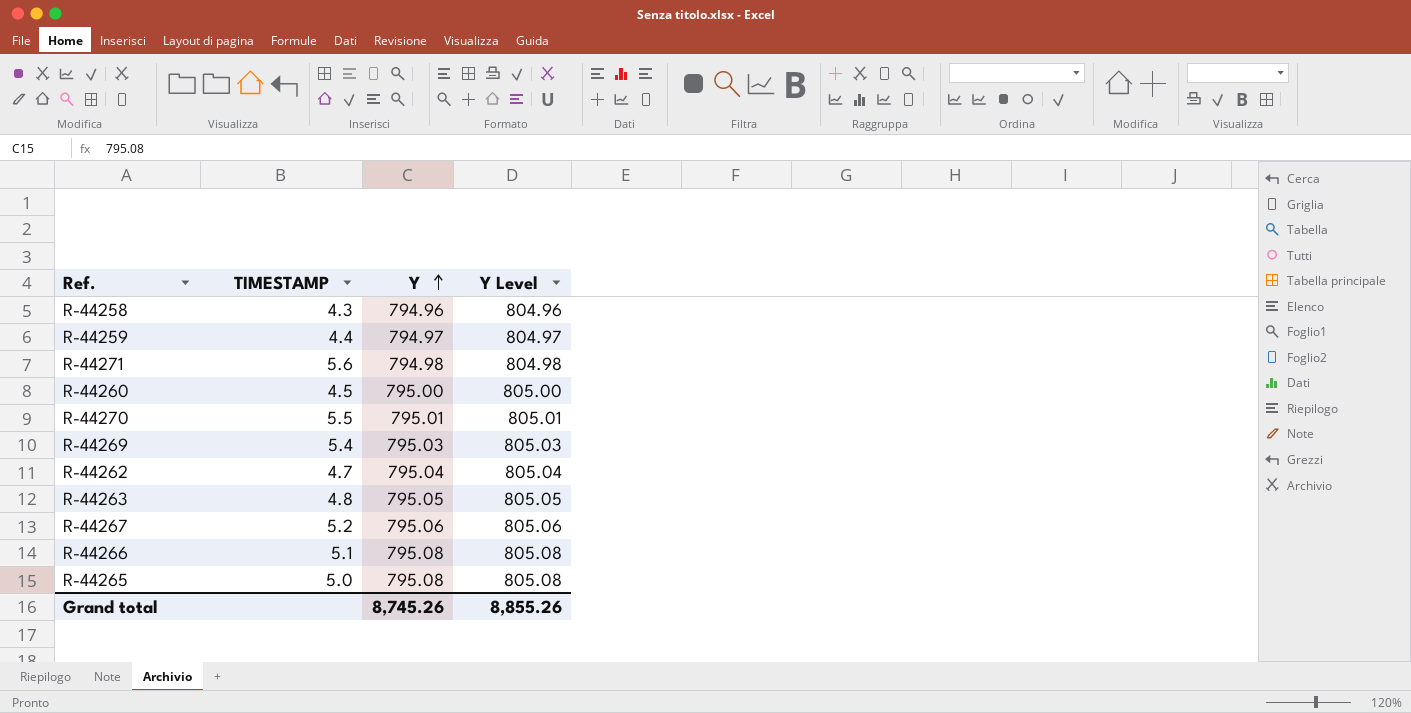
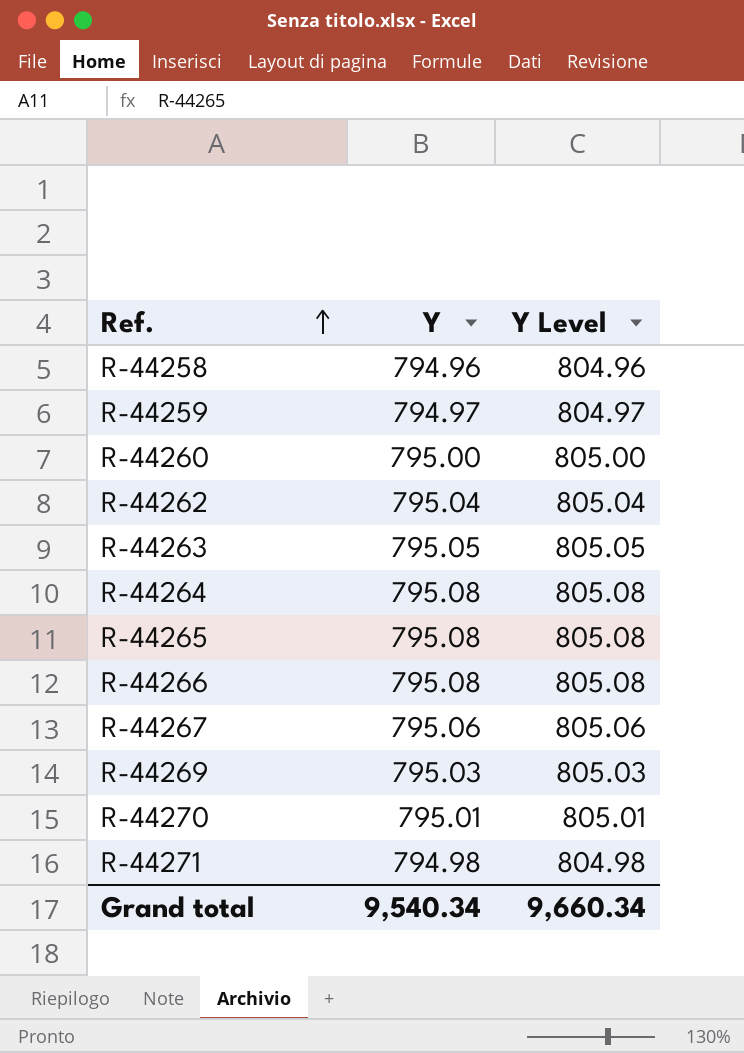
row order: Y ascending -> Ref. ascending
column TIMESTAMP | position: 2 -> none
row R-44264: none -> 795.08 | 805.08
Grand total | Y: 8,745.26 -> 9,540.34
Grand total | Y Level: 8,855.26 -> 9,660.34

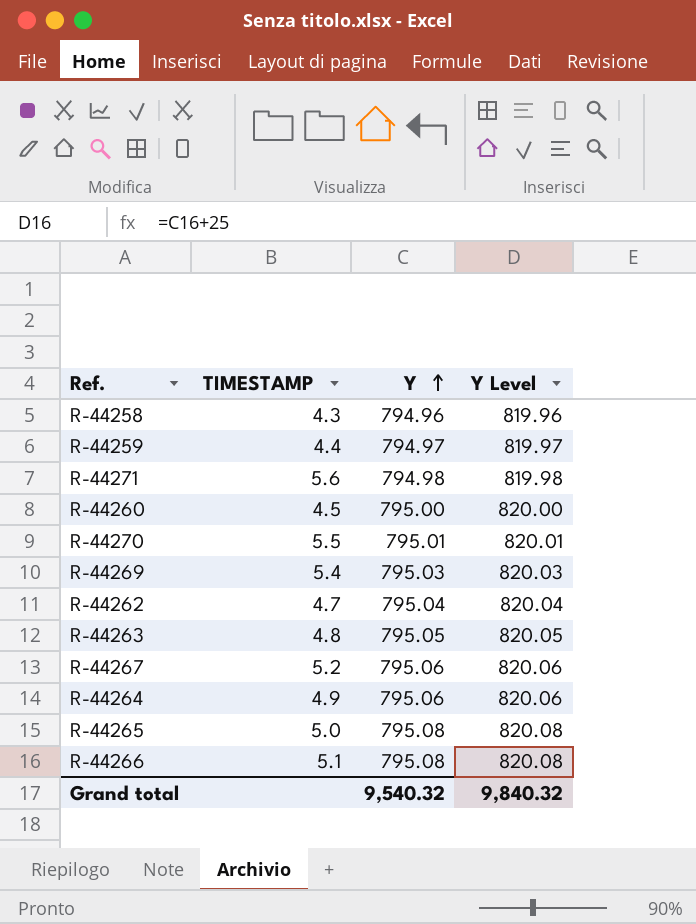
row order: Ref. ascending -> Y ascending
column TIMESTAMP | position: none -> 2
column Y Level | formula: [Y] + 10 -> [Y] + 25
R-44264 | Y: 795.08 -> 795.06
Grand total | Y: 9,540.34 -> 9,540.32
Grand total | Y Level: 9,660.34 -> 9,840.32

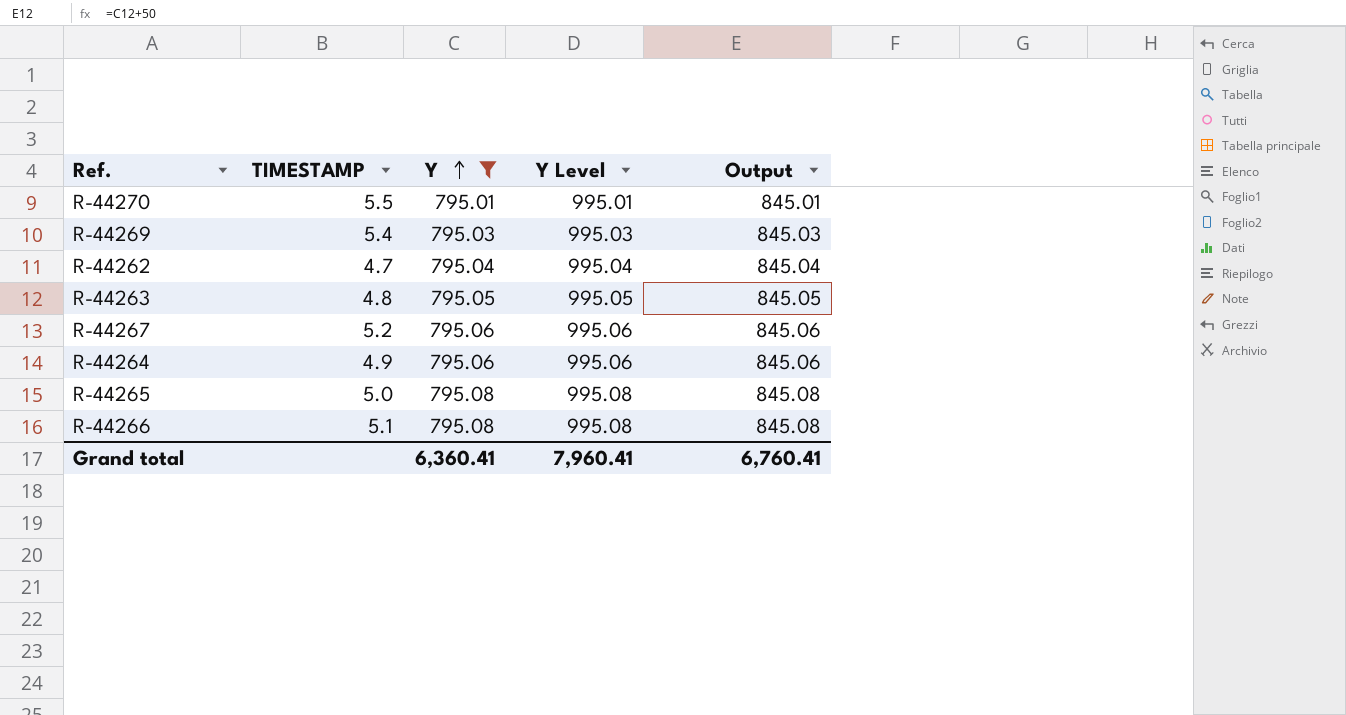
filter: none -> Y >= 795.01
column Y Level | formula: [Y] + 25 -> [Y] + 200
column Output | formula: none -> [Y] + 50
Grand total | Y: 9,540.32 -> 6,360.41
Grand total | Y Level: 9,840.32 -> 7,960.41

